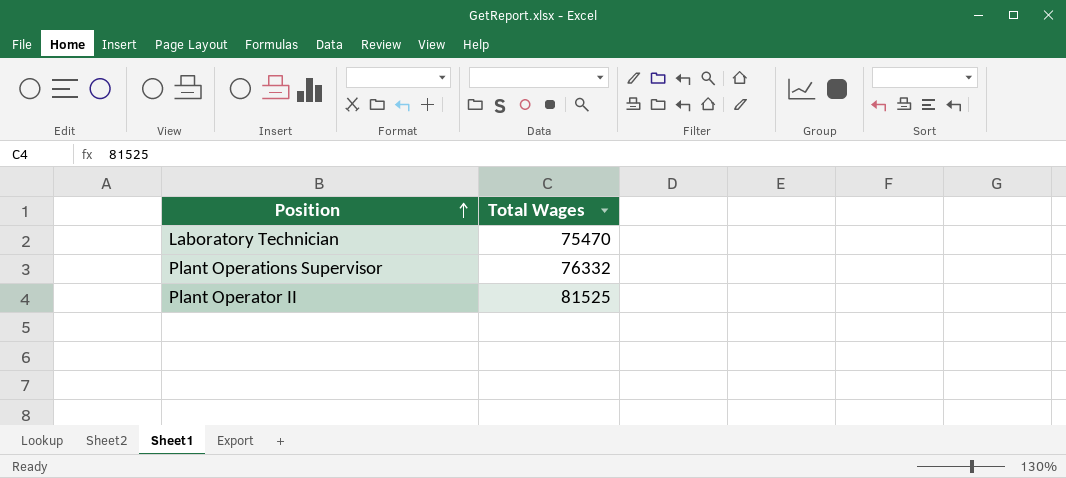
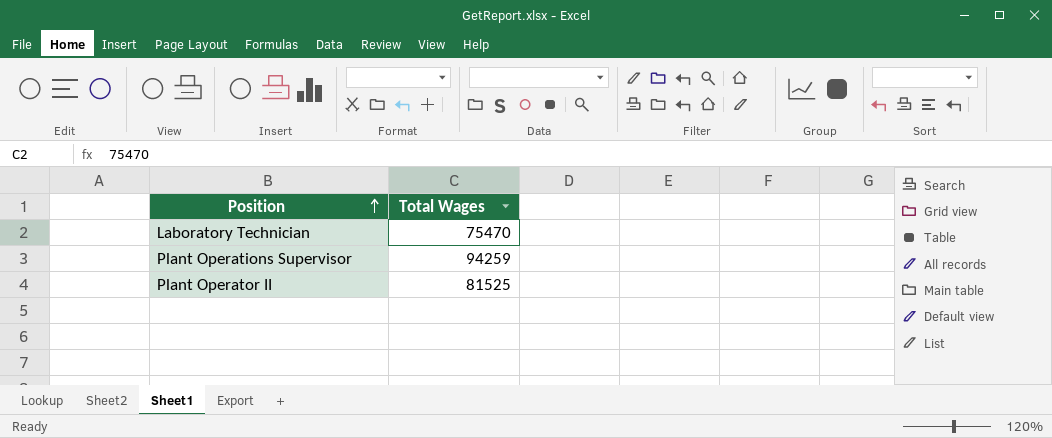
Plant Operations Supervisor | Total Wages: 76332 -> 94259

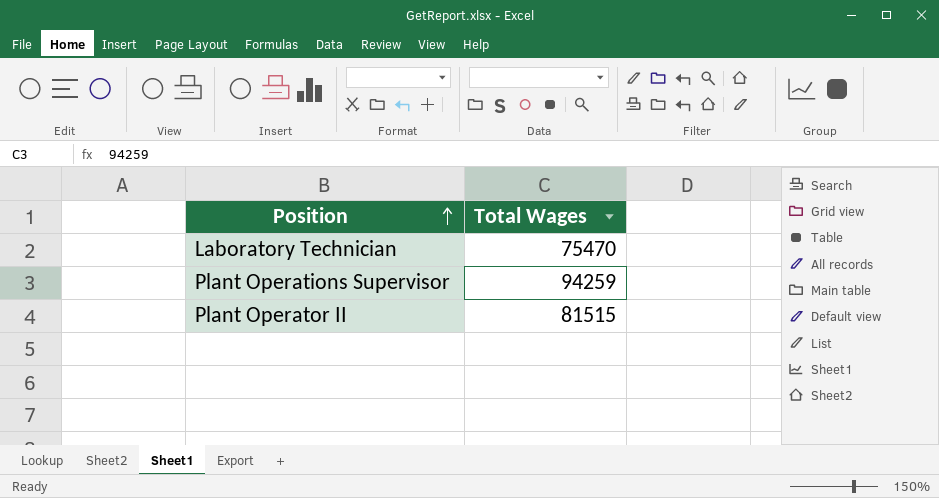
Plant Operator II | Total Wages: 81525 -> 81515

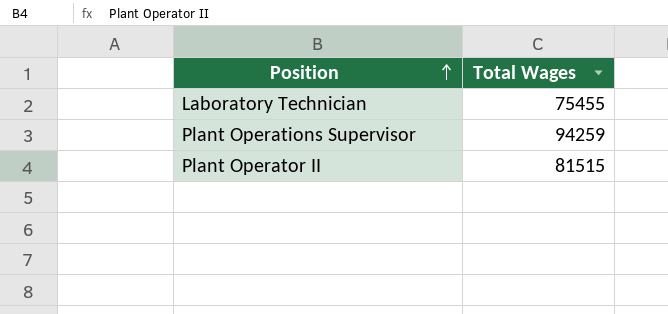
Laboratory Technician | Total Wages: 75470 -> 75455

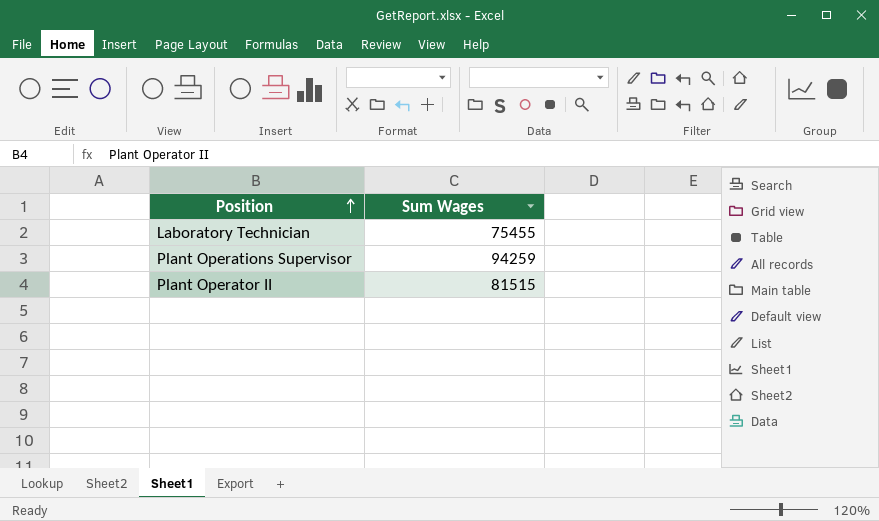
column name: Total Wages -> Sum Wages

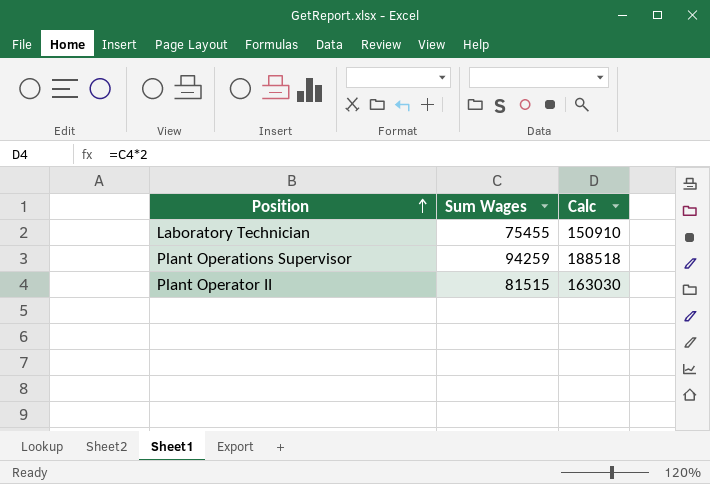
column Calc | formula: none -> [Sum Wages] * 2

